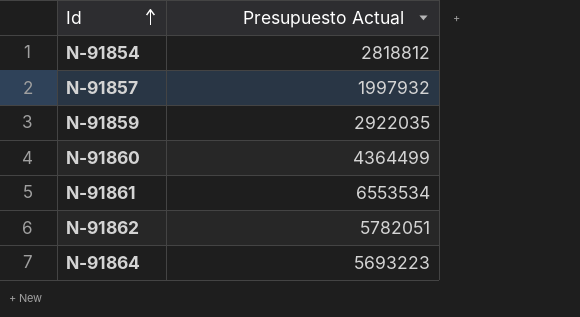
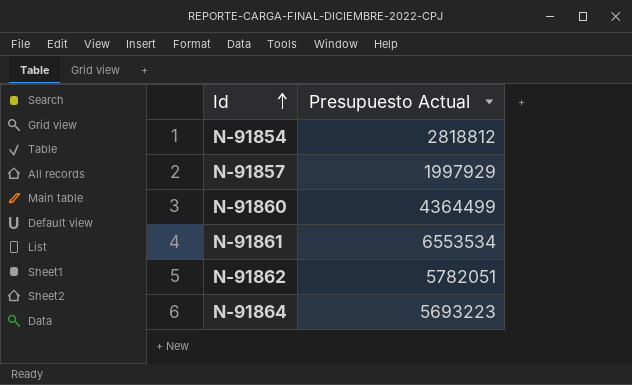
row N-91859: 2922035 -> none
N-91857 | Presupuesto Actual: 1997932 -> 1997929

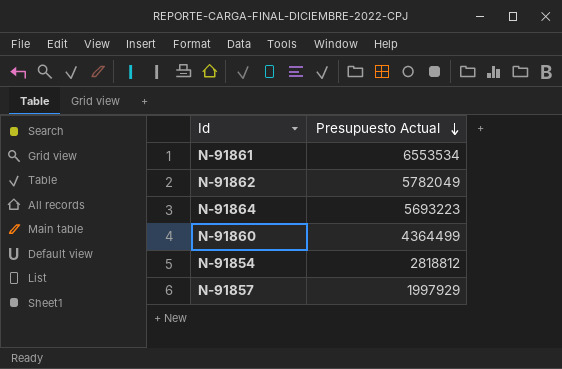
row order: Id ascending -> Presupuesto Actual descending
N-91862 | Presupuesto Actual: 5782051 -> 5782049

